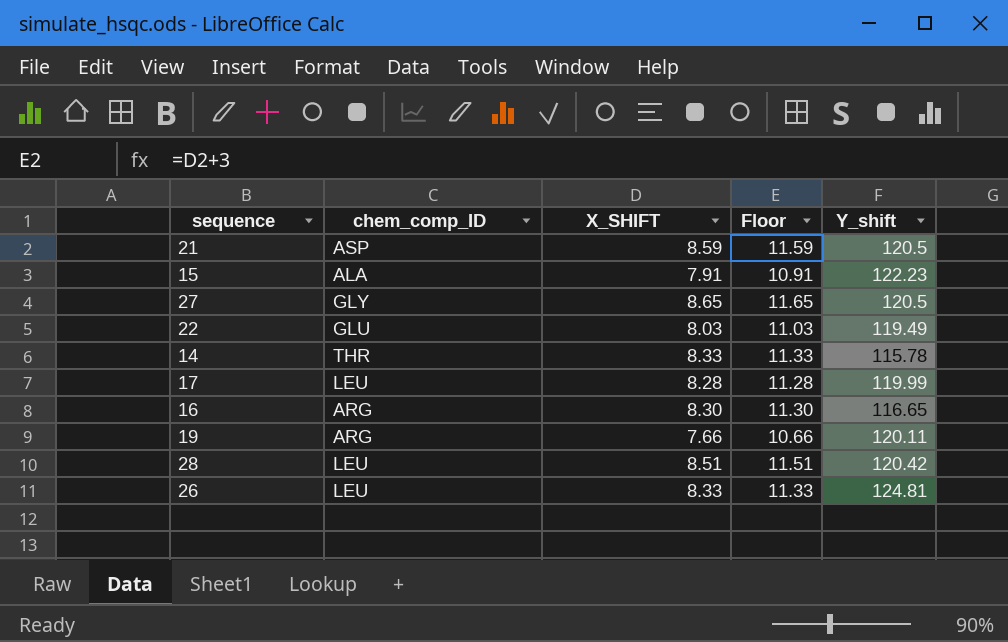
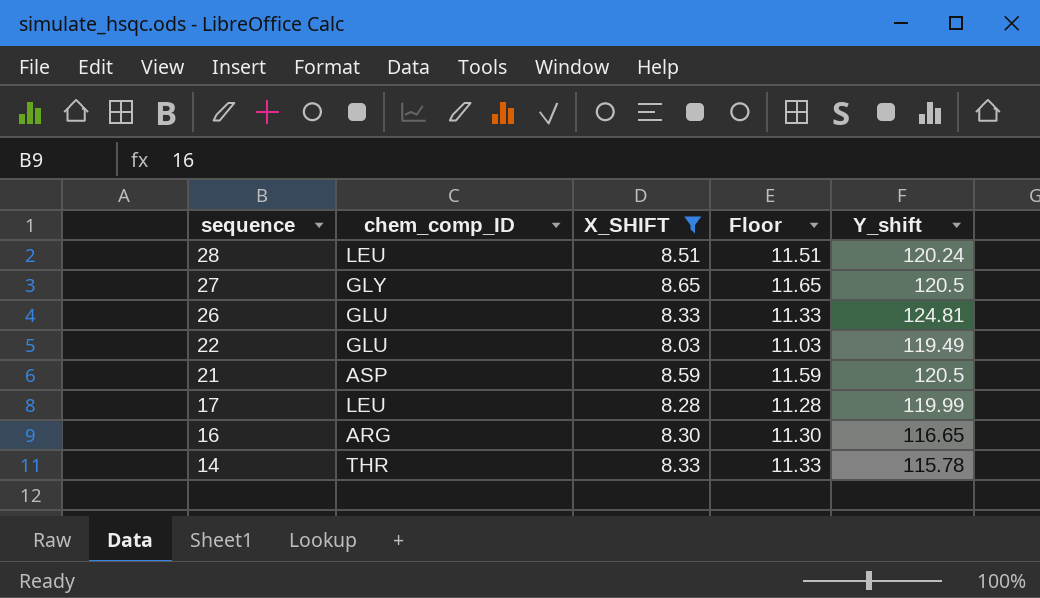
filter: none -> X_SHIFT >= 8.03
row order: none -> sequence descending
28 | Y_shift: 120.42 -> 120.24
26 | chem_comp_ID: LEU -> GLU

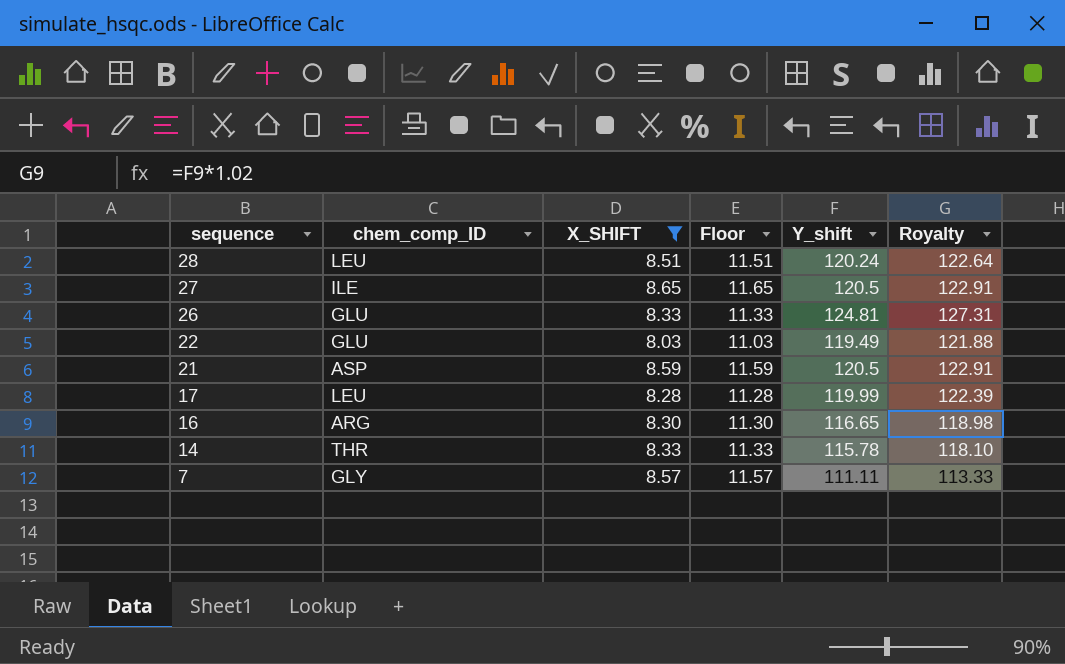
column Royalty | formula: none -> [Y_shift] * 1.02
27 | chem_comp_ID: GLY -> ILE
row 7: none -> GLY | 8.57 | 11.57 | 111.11 | 113.33

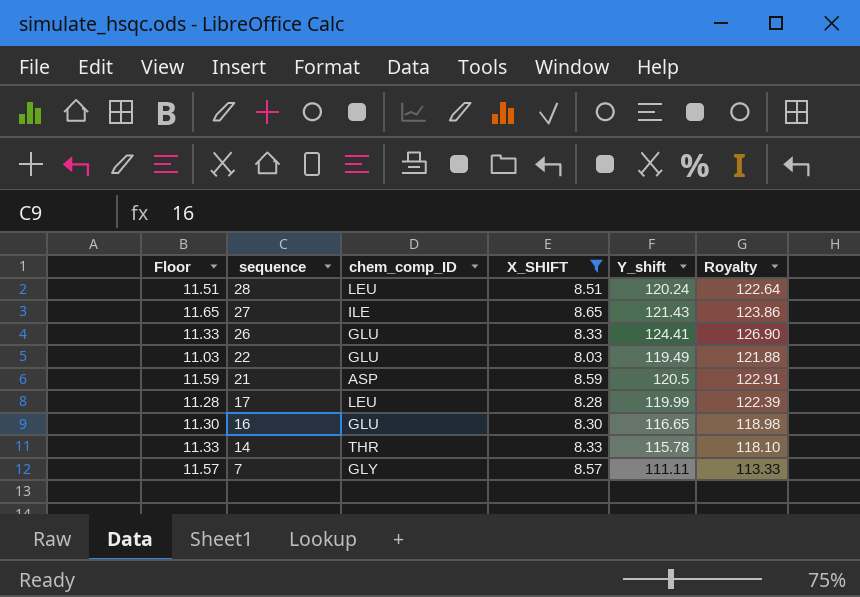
column Floor | position: 4 -> 1
27 | Y_shift: 120.5 -> 121.43
27 | Royalty: 122.91 -> 123.86
26 | Y_shift: 124.81 -> 124.41
26 | Royalty: 127.31 -> 126.90
16 | chem_comp_ID: ARG -> GLU

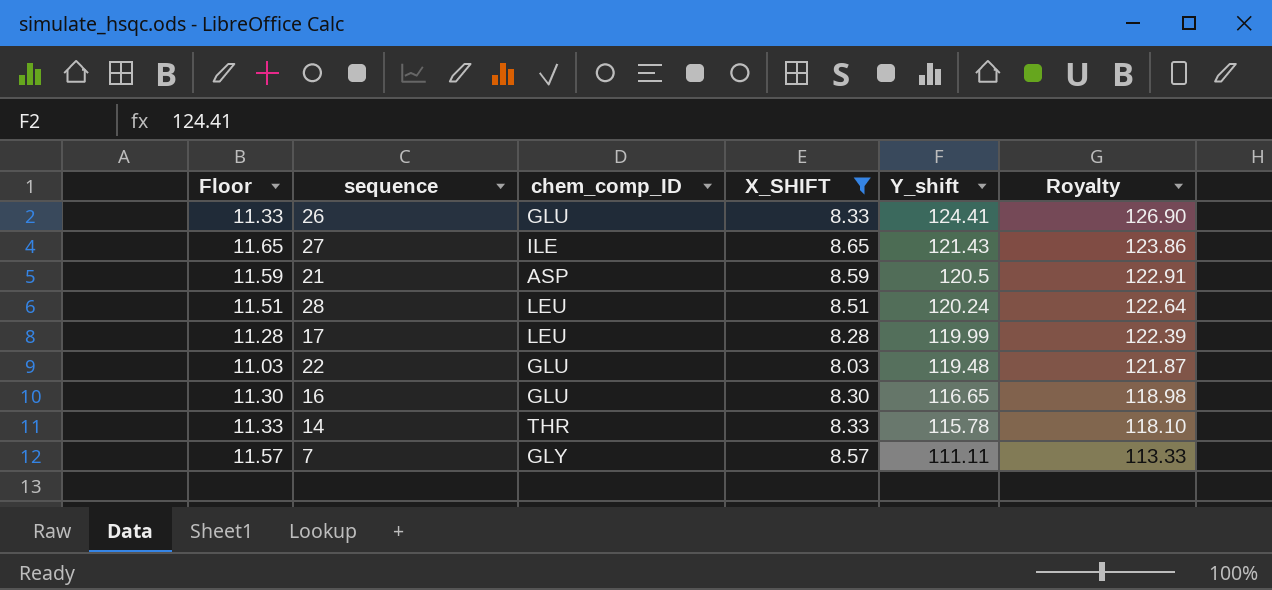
row order: sequence descending -> Y_shift descending
22 | Y_shift: 119.49 -> 119.48
22 | Royalty: 121.88 -> 121.87

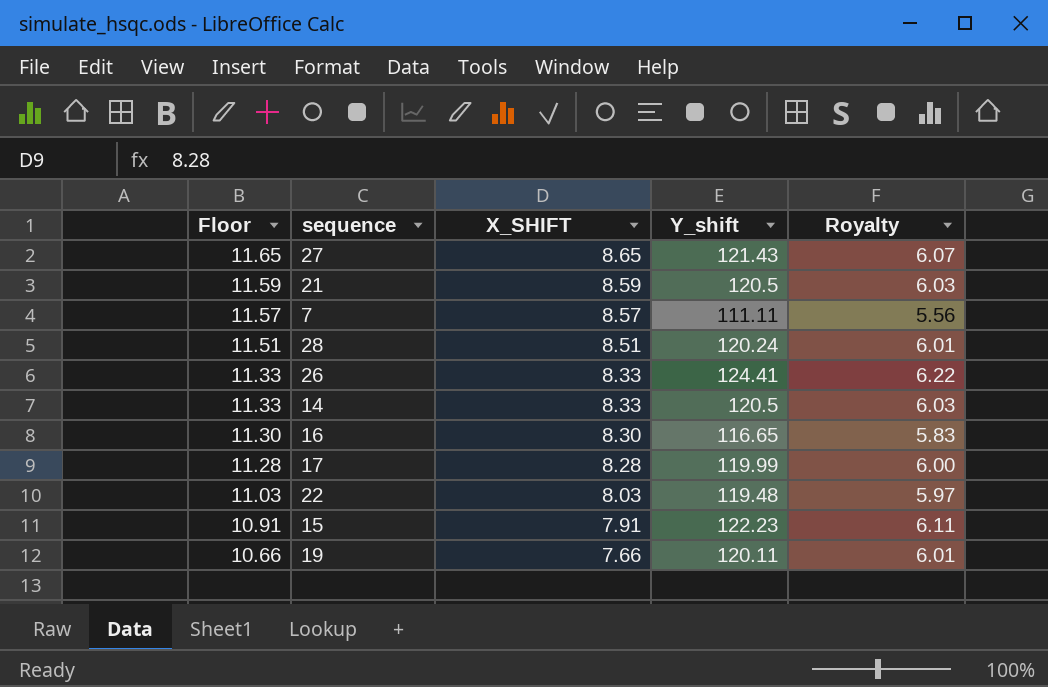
filter: X_SHIFT >= 8.03 -> none
row order: Y_shift descending -> Floor descending
column chem_comp_ID | position: 3 -> none
column Royalty | formula: [Y_shift] * 1.02 -> [Y_shift] * 0.05
14 | Y_shift: 115.78 -> 120.5

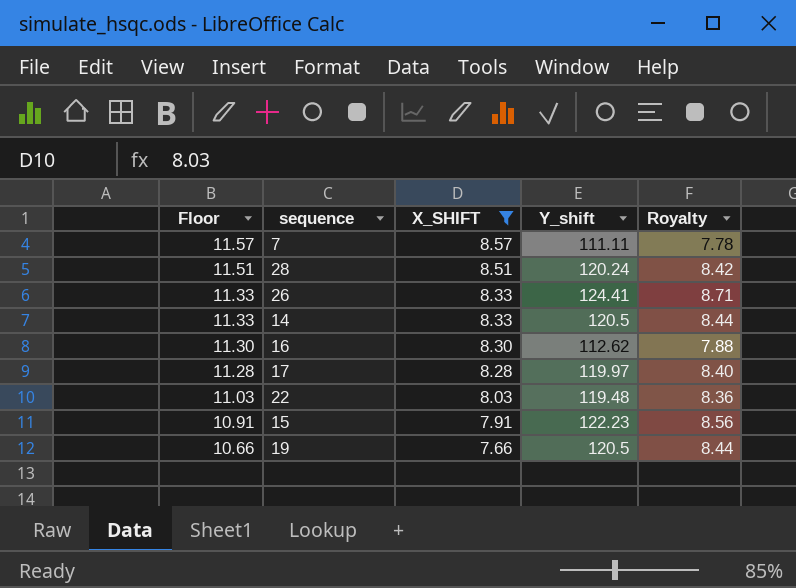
filter: none -> X_SHIFT <= 8.57
column Royalty | formula: [Y_shift] * 0.05 -> [Y_shift] * 0.07
16 | Y_shift: 116.65 -> 112.62
17 | Y_shift: 119.99 -> 119.97
19 | Y_shift: 120.11 -> 120.5

